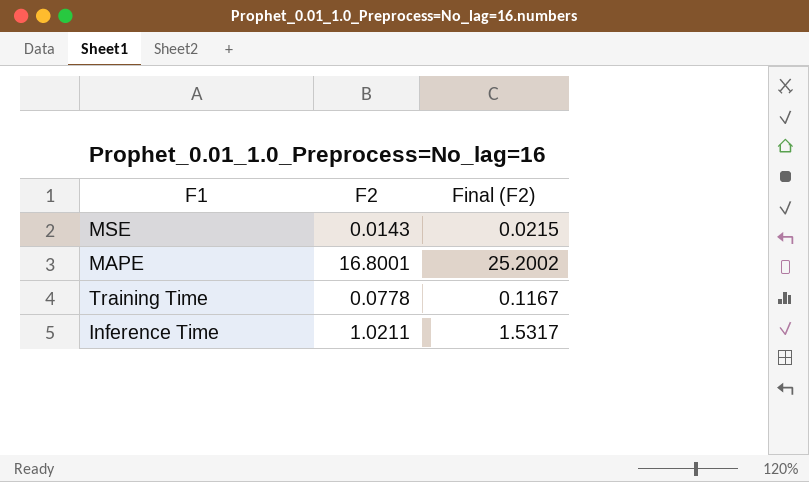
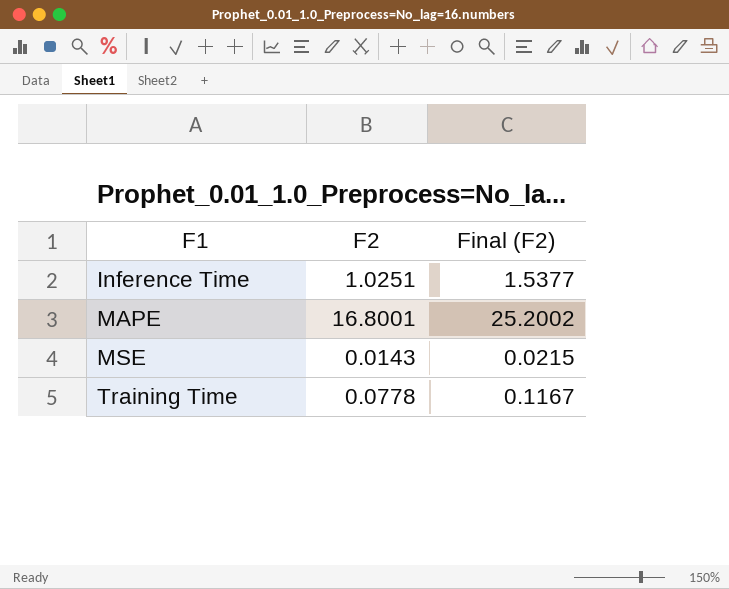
row order: none -> F1 ascending
Inference Time | F2: 1.0211 -> 1.0251
Inference Time | Final (F2): 1.5317 -> 1.5377

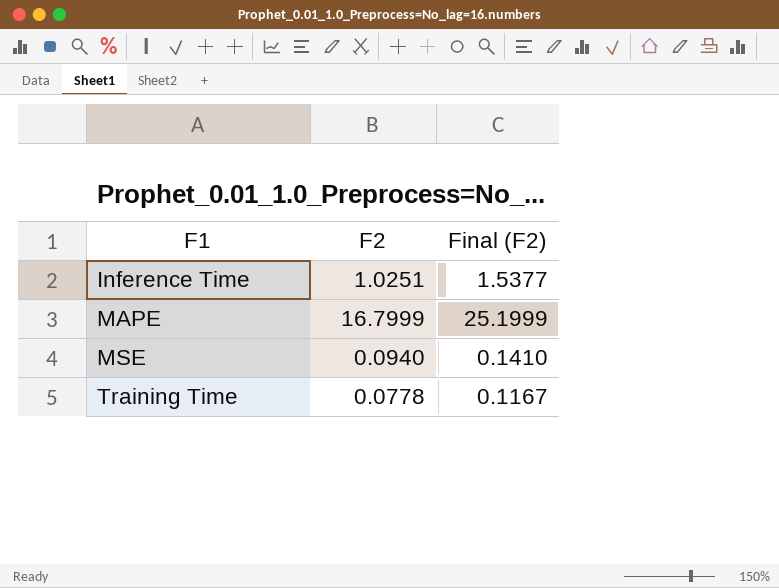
MAPE | F2: 16.8001 -> 16.7999
MAPE | Final (F2): 25.2002 -> 25.1999
MSE | F2: 0.0143 -> 0.0940
MSE | Final (F2): 0.0215 -> 0.1410

